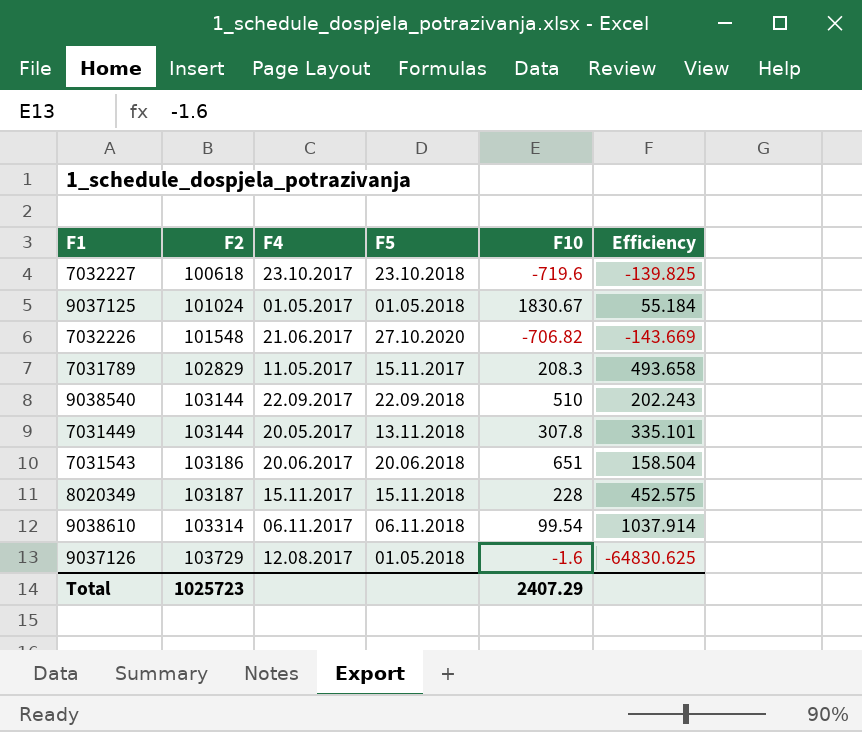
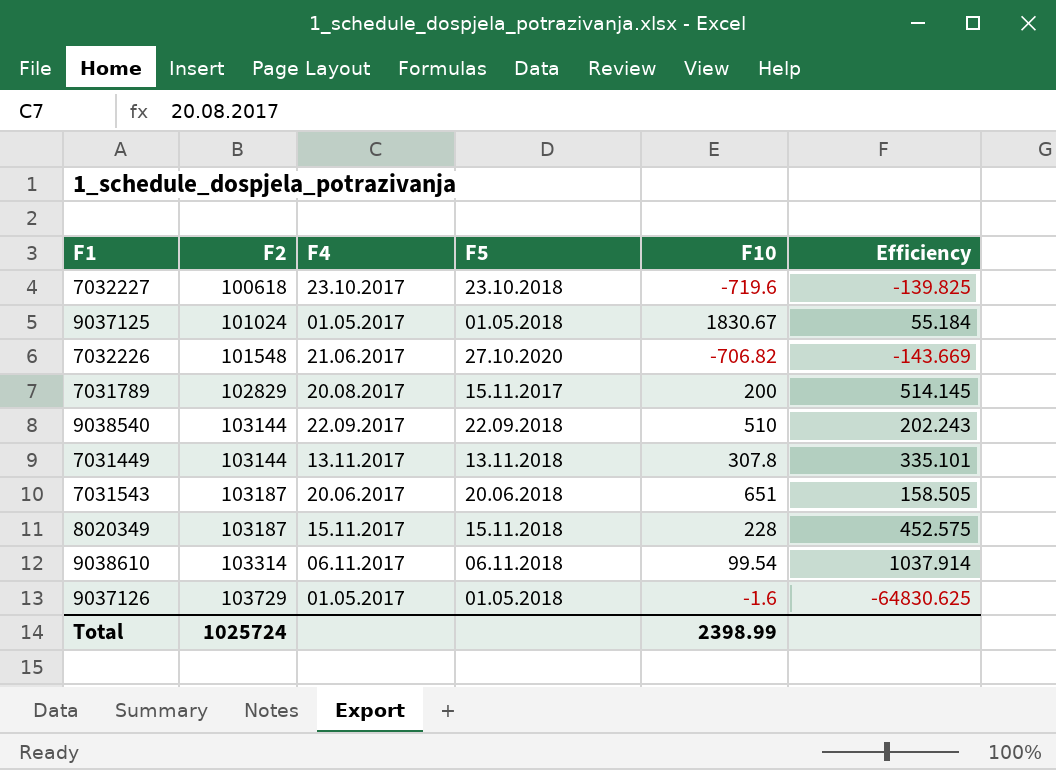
7031789 | F4: 11.05.2017 -> 20.08.2017
7031789 | F10: 208.3 -> 200
7031789 | Efficiency: 493.658 -> 514.145
7031449 | F4: 20.05.2017 -> 13.11.2017
7031543 | F2: 103186 -> 103187
7031543 | Efficiency: 158.504 -> 158.505
9037126 | F4: 12.08.2017 -> 01.05.2017
Total | F2: 1025723 -> 1025724
Total | F10: 2407.29 -> 2398.99

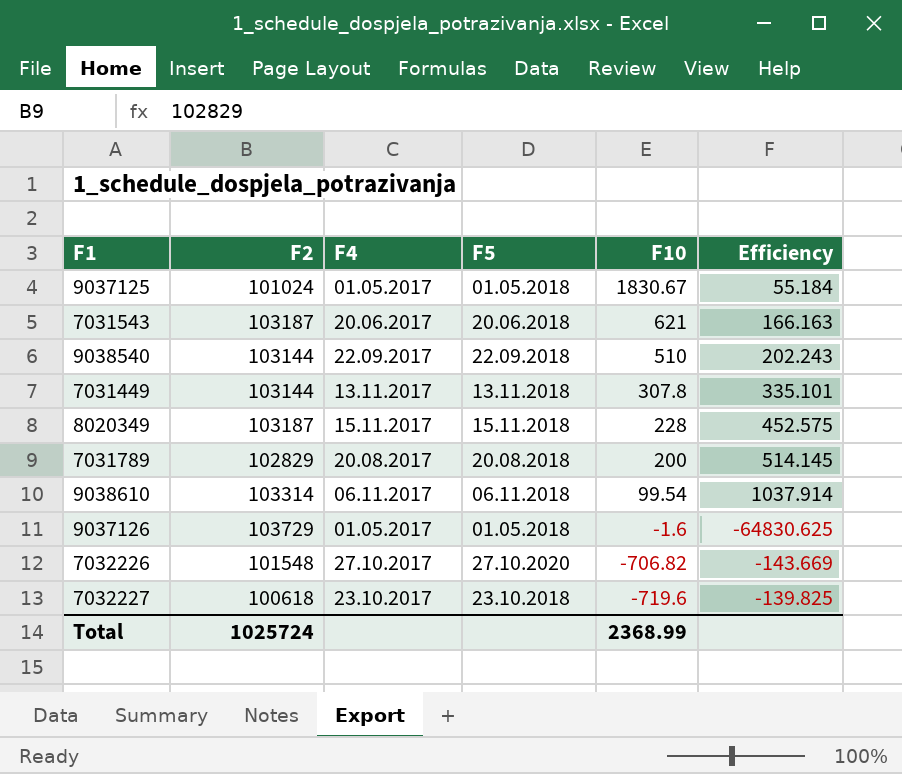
row order: F2 ascending -> F10 descending
7031543 | F10: 651 -> 621
7031543 | Efficiency: 158.505 -> 166.163
7031789 | F5: 15.11.2017 -> 20.08.2018
7032226 | F4: 21.06.2017 -> 27.10.2017
Total | F10: 2398.99 -> 2368.99

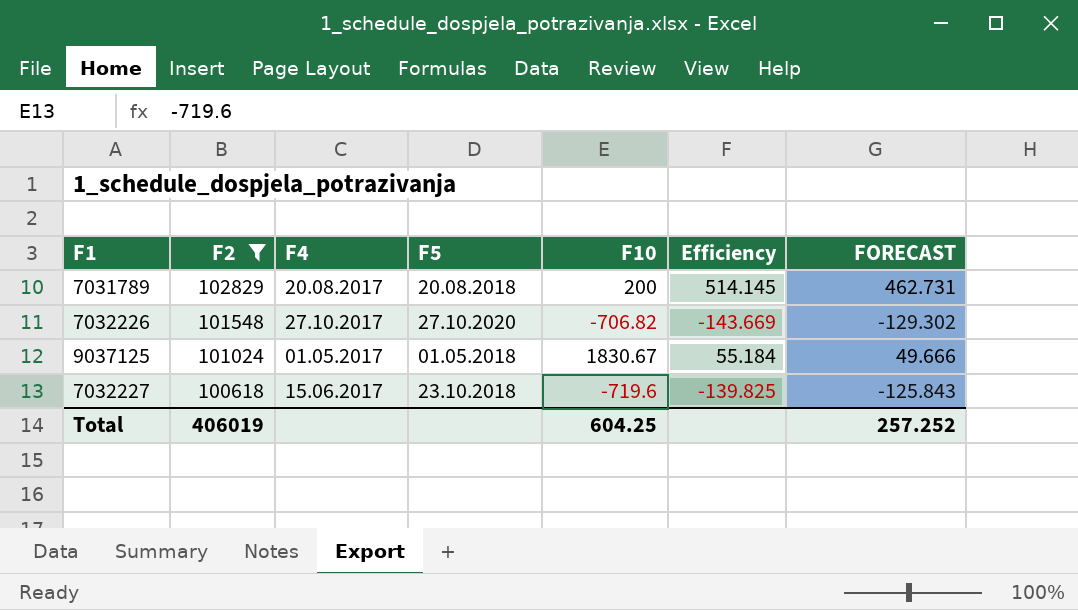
filter: none -> F2 <= 102829
row order: F10 descending -> F2 descending
column FORECAST | formula: none -> [Efficiency] * 0.9
7032227 | F4: 23.10.2017 -> 15.06.2017
Total | F2: 1025724 -> 406019
Total | F10: 2368.99 -> 604.25

